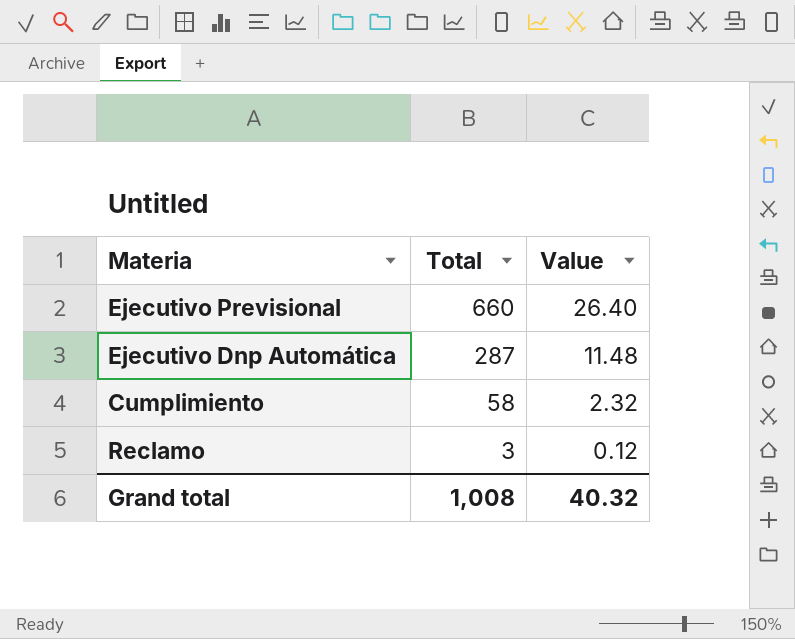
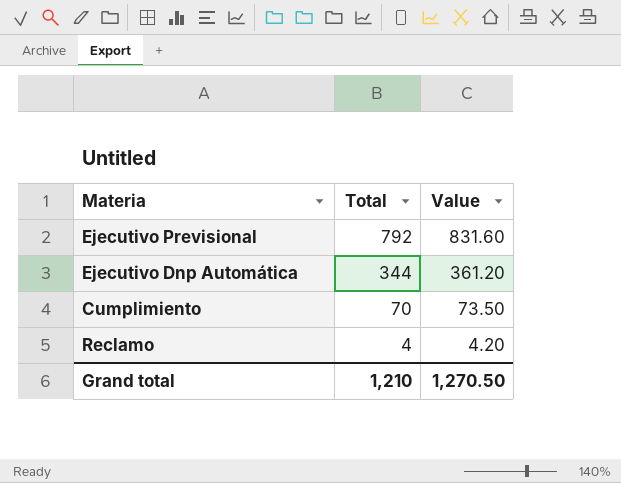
column Value | formula: [Total] * 0.04 -> [Total] * 1.05
Ejecutivo Previsional | Total: 660 -> 792
Ejecutivo Dnp Automática | Total: 287 -> 344
Cumplimiento | Total: 58 -> 70
Reclamo | Total: 3 -> 4
Grand total | Total: 1,008 -> 1,210
Grand total | Value: 40.32 -> 1,270.50

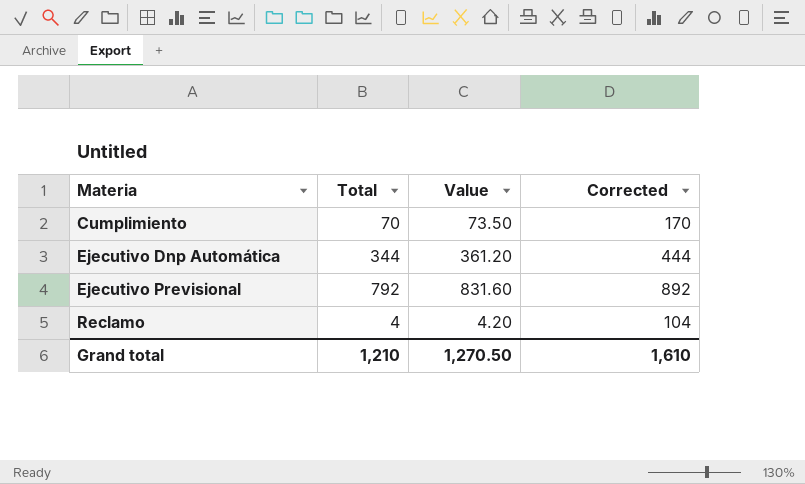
row order: Total descending -> Materia ascending
column Corrected | formula: none -> [Total] + 100

